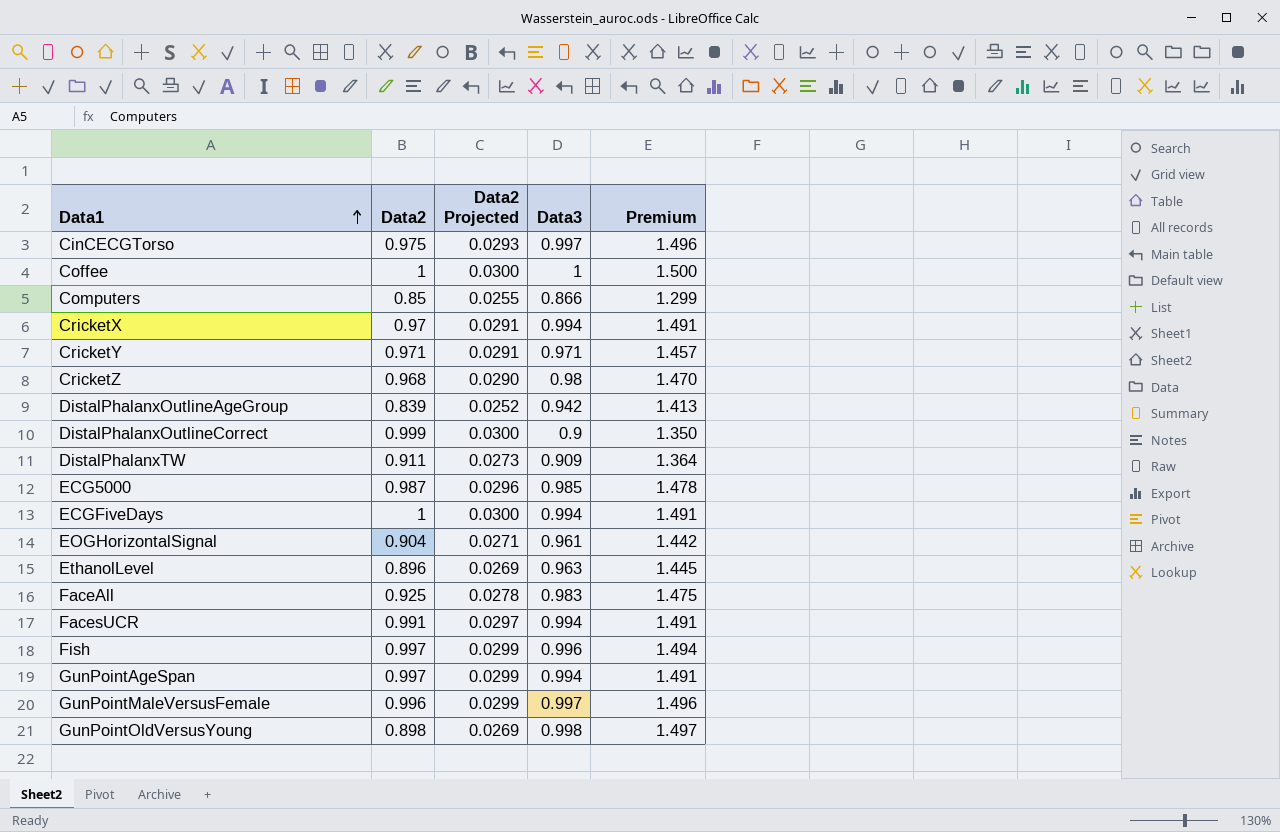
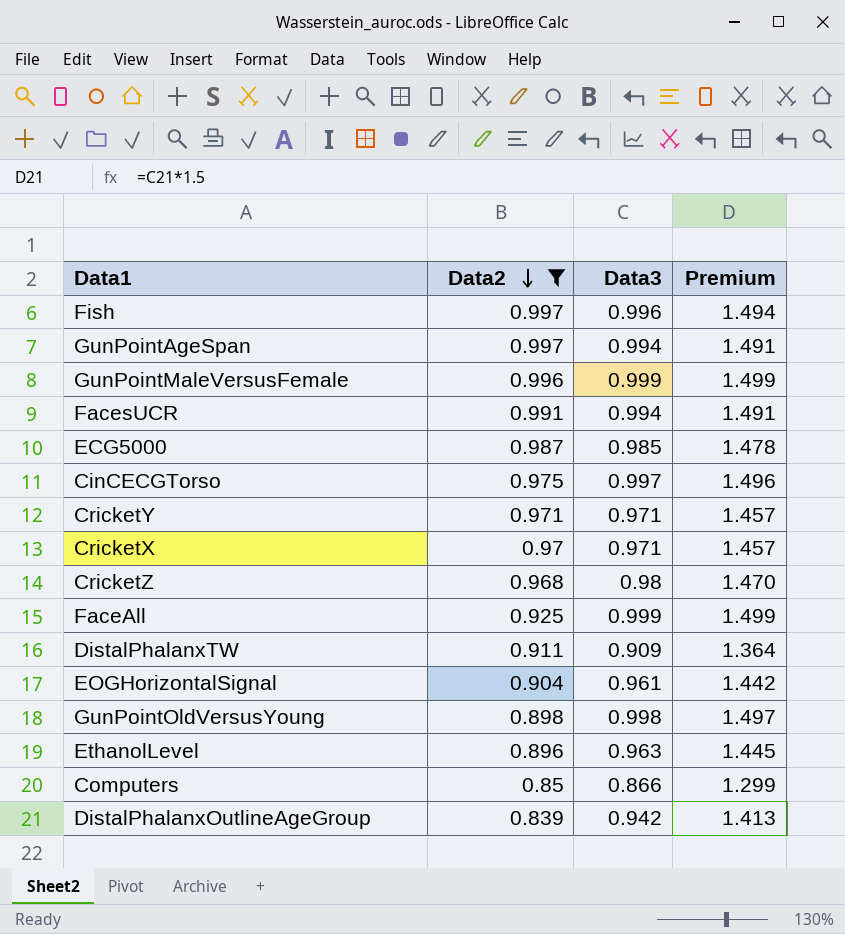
filter: none -> Data2 <= 0.997
row order: Data1 ascending -> Data2 descending
column Data2 Projected | formula: [Data2] * 0.03 -> none
GunPointMaleVersusFemale | Data3: 0.997 -> 0.999
GunPointMaleVersusFemale | Premium: 1.496 -> 1.499
CricketX | Data3: 0.994 -> 0.971
CricketX | Premium: 1.491 -> 1.457
FaceAll | Data3: 0.983 -> 0.999
FaceAll | Premium: 1.475 -> 1.499

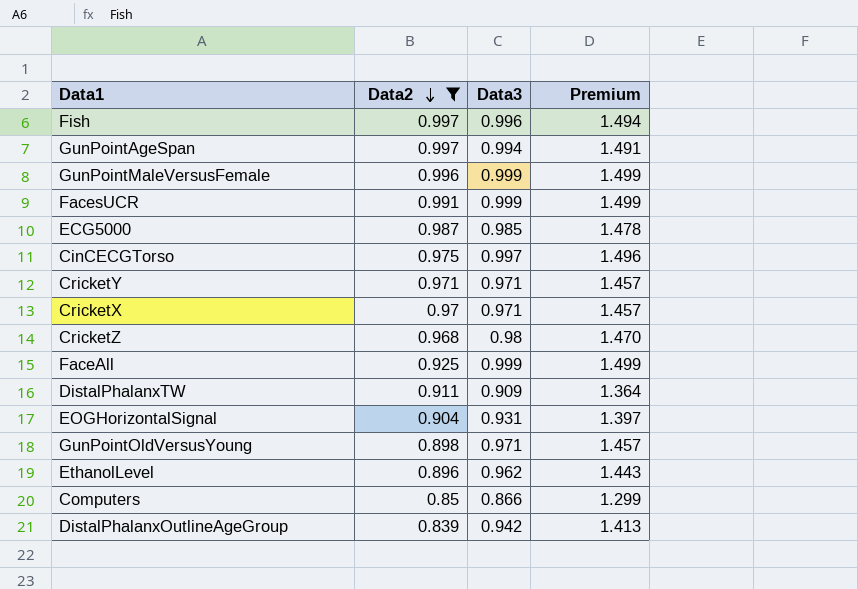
FacesUCR | Data3: 0.994 -> 0.999
FacesUCR | Premium: 1.491 -> 1.499
EOGHorizontalSignal | Data3: 0.961 -> 0.931
EOGHorizontalSignal | Premium: 1.442 -> 1.397
GunPointOldVersusYoung | Data3: 0.998 -> 0.971
GunPointOldVersusYoung | Premium: 1.497 -> 1.457
EthanolLevel | Data3: 0.963 -> 0.962
EthanolLevel | Premium: 1.445 -> 1.443

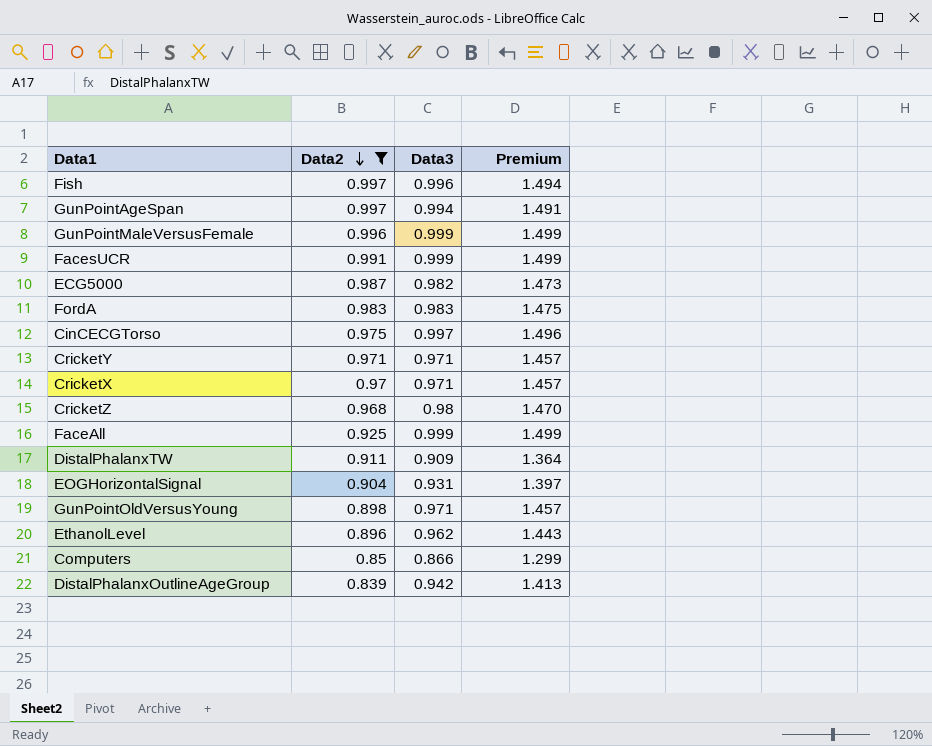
ECG5000 | Data3: 0.985 -> 0.982
ECG5000 | Premium: 1.478 -> 1.473
row FordA: none -> 0.983 | 0.983 | 1.475

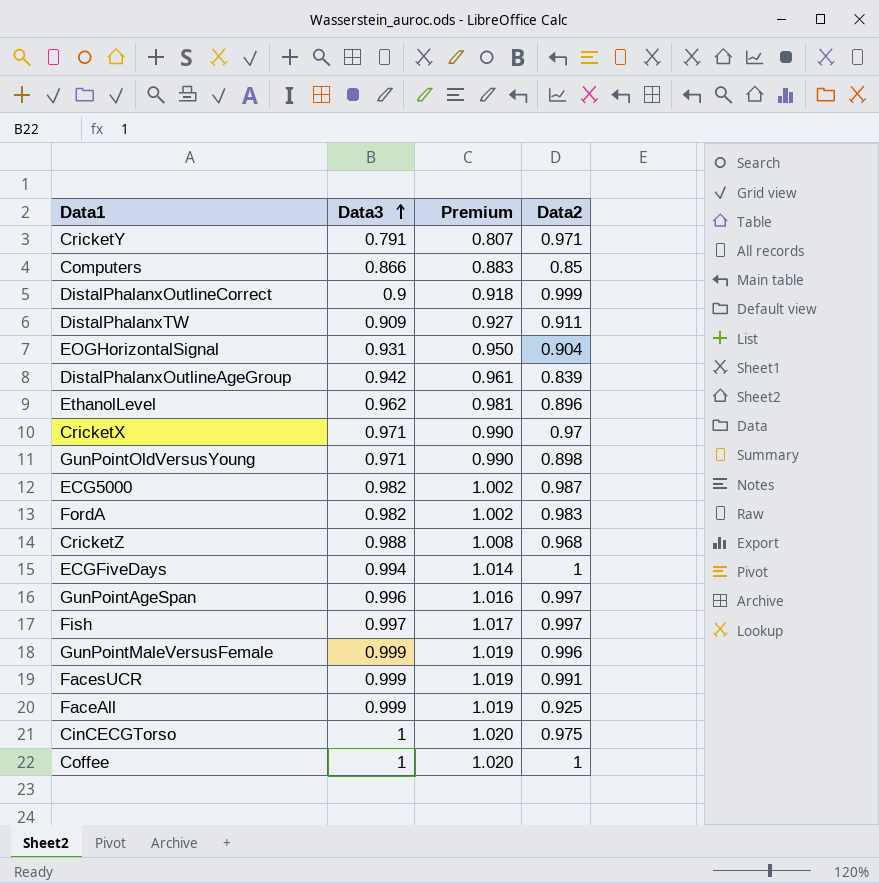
filter: Data2 <= 0.997 -> none
row order: Data2 descending -> Data3 ascending
column Premium | formula: [Data3] * 1.5 -> [Data3] * 1.02
column Data2 | position: 2 -> 4
CricketY | Data3: 0.971 -> 0.791
FordA | Data3: 0.983 -> 0.982
CricketZ | Data3: 0.98 -> 0.988
GunPointAgeSpan | Data3: 0.994 -> 0.996
Fish | Data3: 0.996 -> 0.997
CinCECGTorso | Data3: 0.997 -> 1

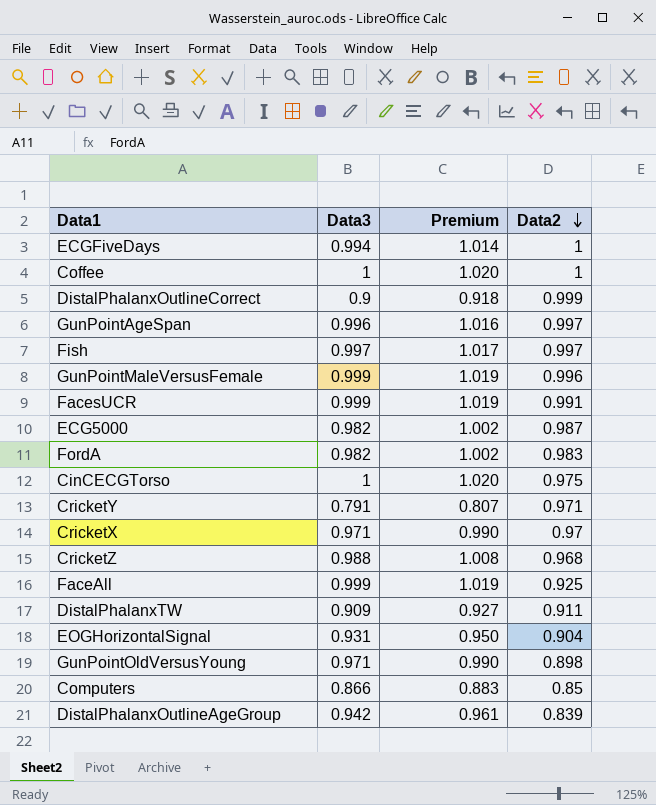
row order: Data3 ascending -> Data2 descending
row EthanolLevel: 0.962 | 0.981 | 0.896 -> none

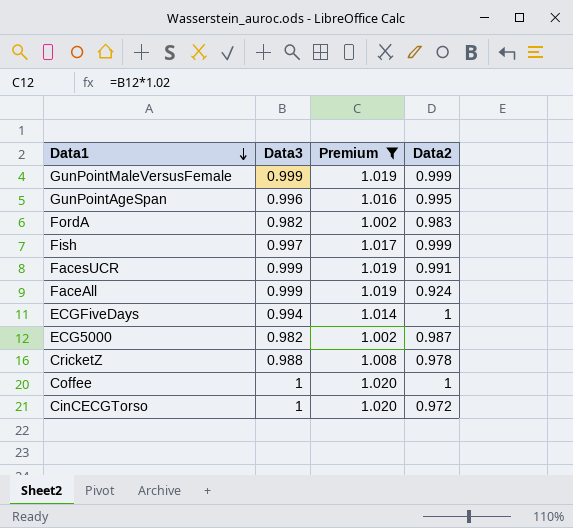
filter: none -> Premium >= 1.002
row order: Data2 descending -> Data1 descending
GunPointMaleVersusFemale | Data2: 0.996 -> 0.999
GunPointAgeSpan | Data2: 0.997 -> 0.995
Fish | Data2: 0.997 -> 0.999
FaceAll | Data2: 0.925 -> 0.924
CricketZ | Data2: 0.968 -> 0.978
CinCECGTorso | Data2: 0.975 -> 0.972

